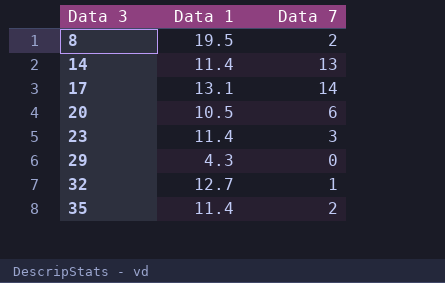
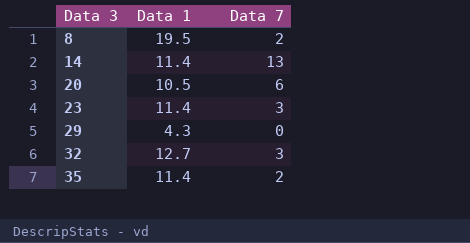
row 17: 13.1 | 14 -> none
32 | Data 7: 1 -> 3

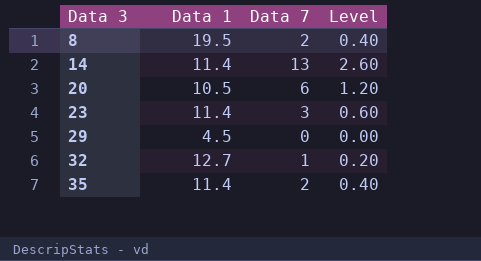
column Level | formula: none -> [Data 7] * 0.2
29 | Data 1: 4.3 -> 4.5
32 | Data 7: 3 -> 1

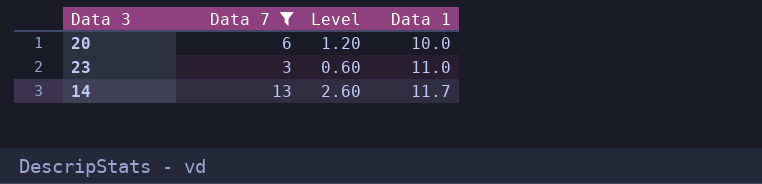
filter: none -> Data 7 >= 3
row order: Data 3 ascending -> Data 1 ascending
column Data 1 | position: 2 -> 4
20 | Data 1: 10.5 -> 10.0
23 | Data 1: 11.4 -> 11.0
14 | Data 1: 11.4 -> 11.7

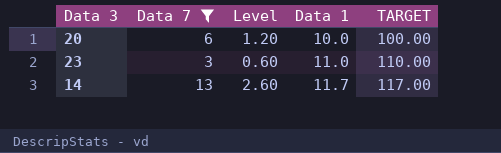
column TARGET | formula: none -> [Data 1] * 10

